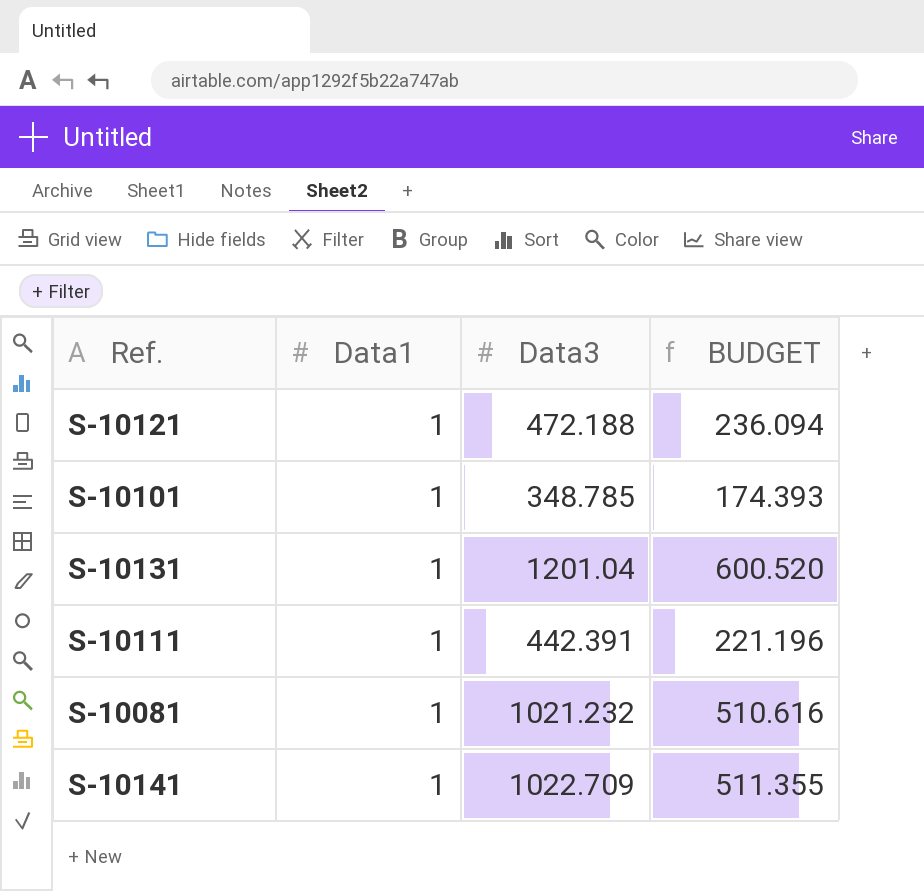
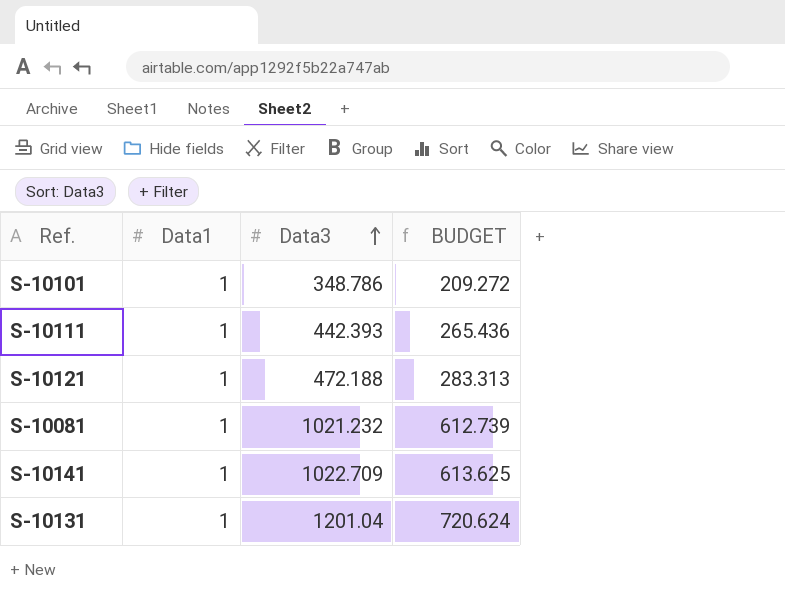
row order: none -> Data3 ascending
column BUDGET | formula: [Data3] * 0.5 -> [Data3] * 0.6
S-10101 | Data3: 348.785 -> 348.786
S-10111 | Data3: 442.391 -> 442.393

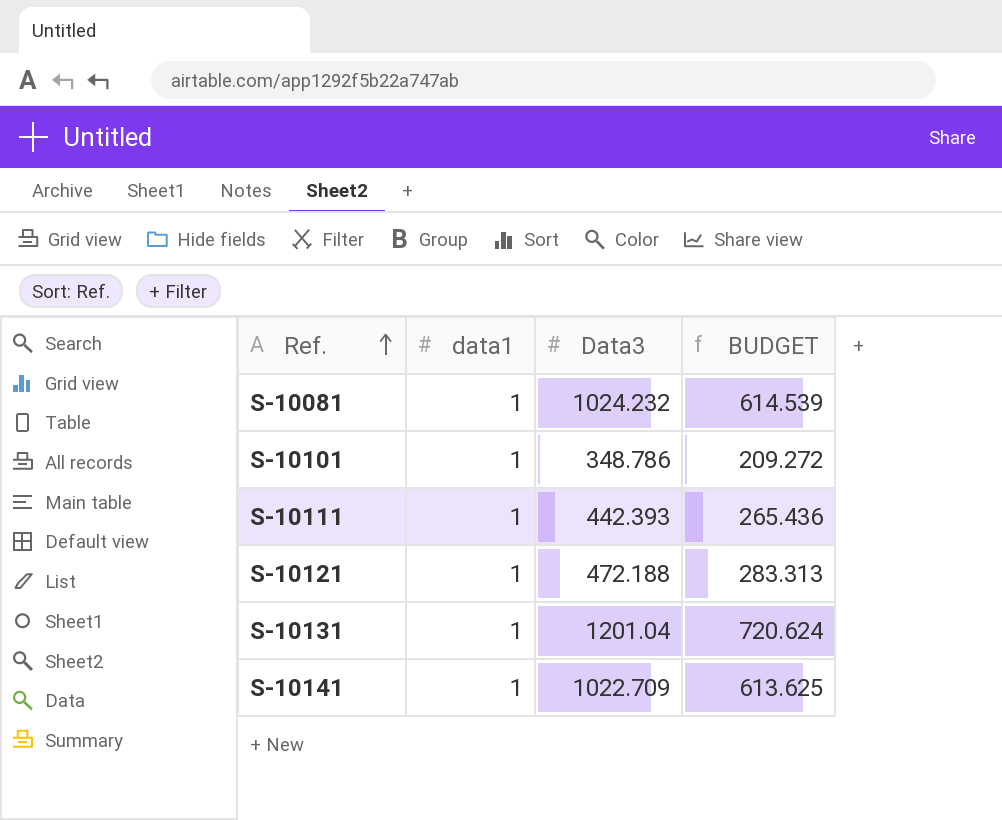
row order: Data3 ascending -> Ref. ascending
column name: Data1 -> data1
S-10081 | Data3: 1021.232 -> 1024.232
S-10081 | BUDGET: 612.739 -> 614.539

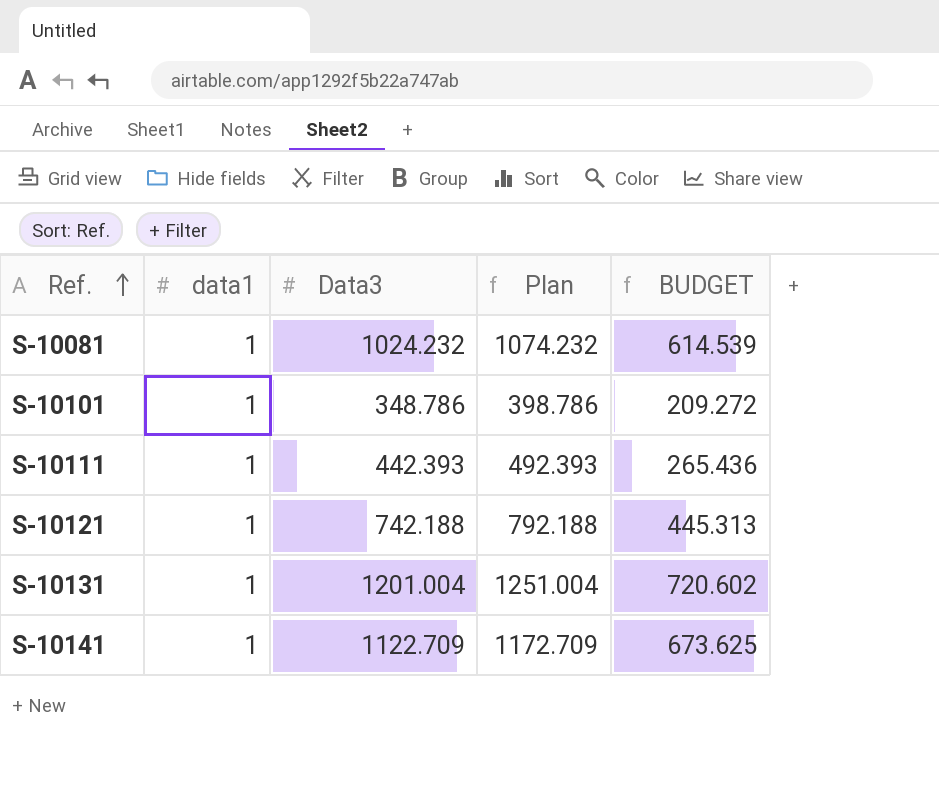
column Plan | formula: none -> [Data3] + 50
S-10121 | Data3: 472.188 -> 742.188
S-10121 | BUDGET: 283.313 -> 445.313
S-10131 | Data3: 1201.04 -> 1201.004
S-10131 | BUDGET: 720.624 -> 720.602
S-10141 | Data3: 1022.709 -> 1122.709
S-10141 | BUDGET: 613.625 -> 673.625

